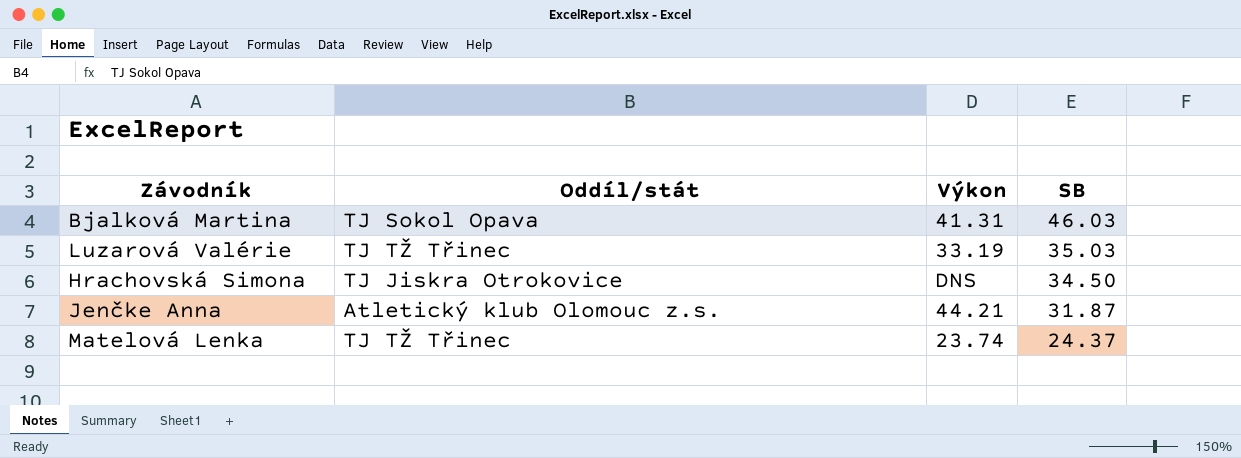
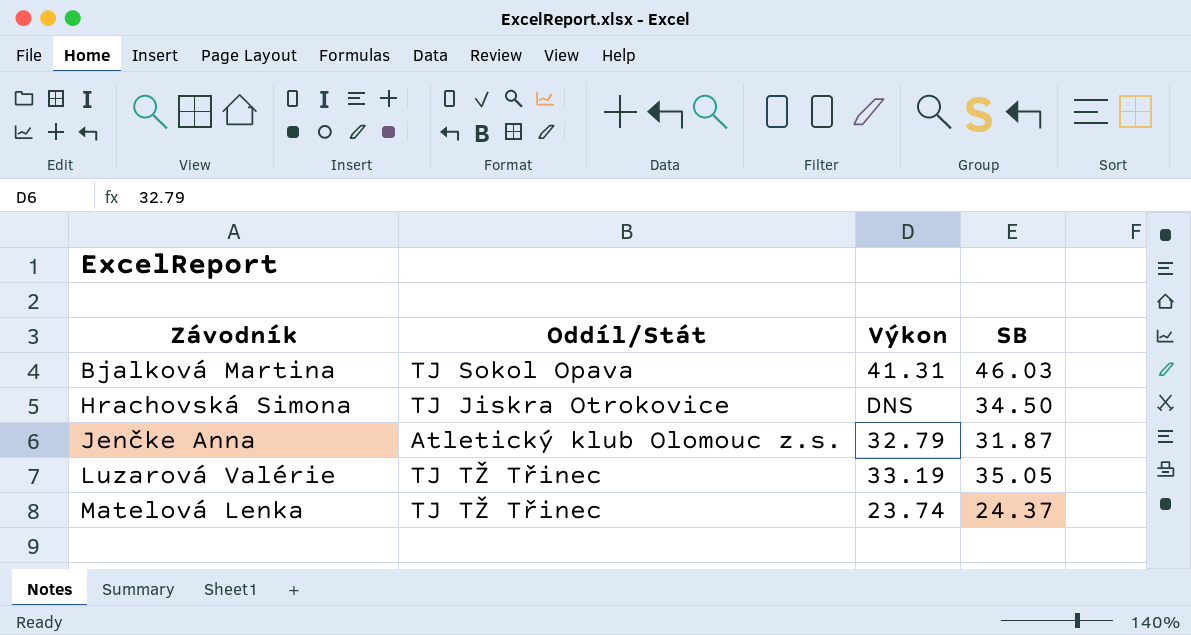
row order: SB descending -> Závodník ascending
column name: Oddíl/stát -> Oddíl/Stát
Jenčke Anna | Výkon: 44.21 -> 32.79
Luzarová Valérie | SB: 35.03 -> 35.05

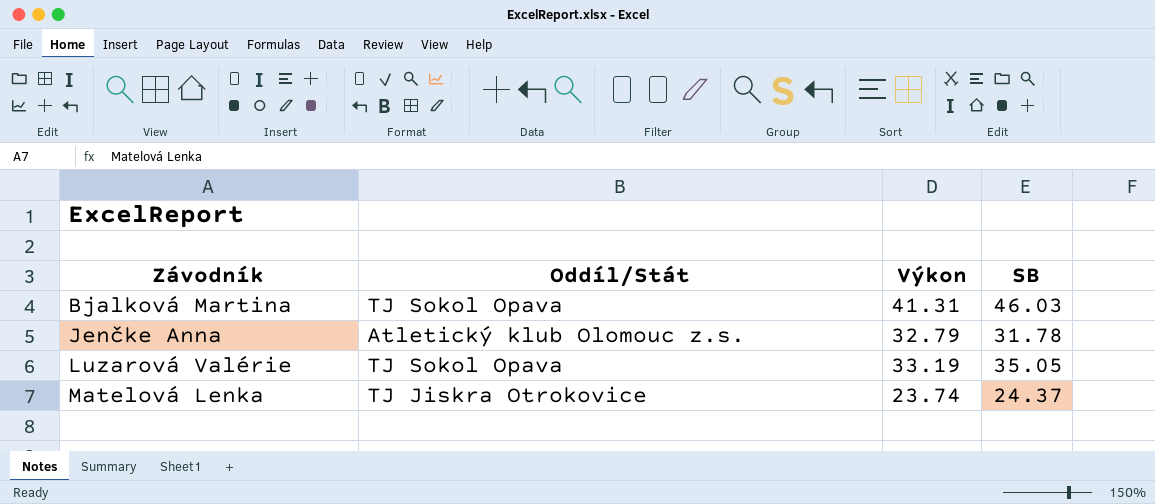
row Hrachovská Simona: TJ Jiskra Otrokovice | DNS | 34.50 -> none
Jenčke Anna | SB: 31.87 -> 31.78
Luzarová Valérie | Oddíl/Stát: TJ TŽ Třinec -> TJ Sokol Opava
Matelová Lenka | Oddíl/Stát: TJ TŽ Třinec -> TJ Jiskra Otrokovice

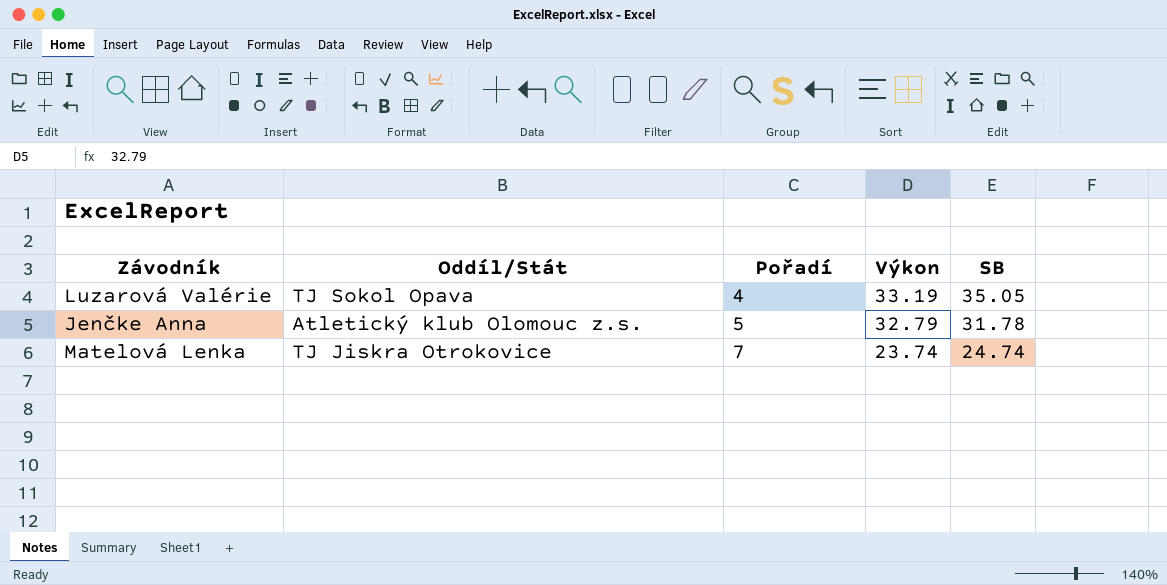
row order: Závodník ascending -> Pořadí ascending
column Pořadí | position: none -> 3
row Bjalková Martina: TJ Sokol Opava | 41.31 | 46.03 -> none
Matelová Lenka | SB: 24.37 -> 24.74

